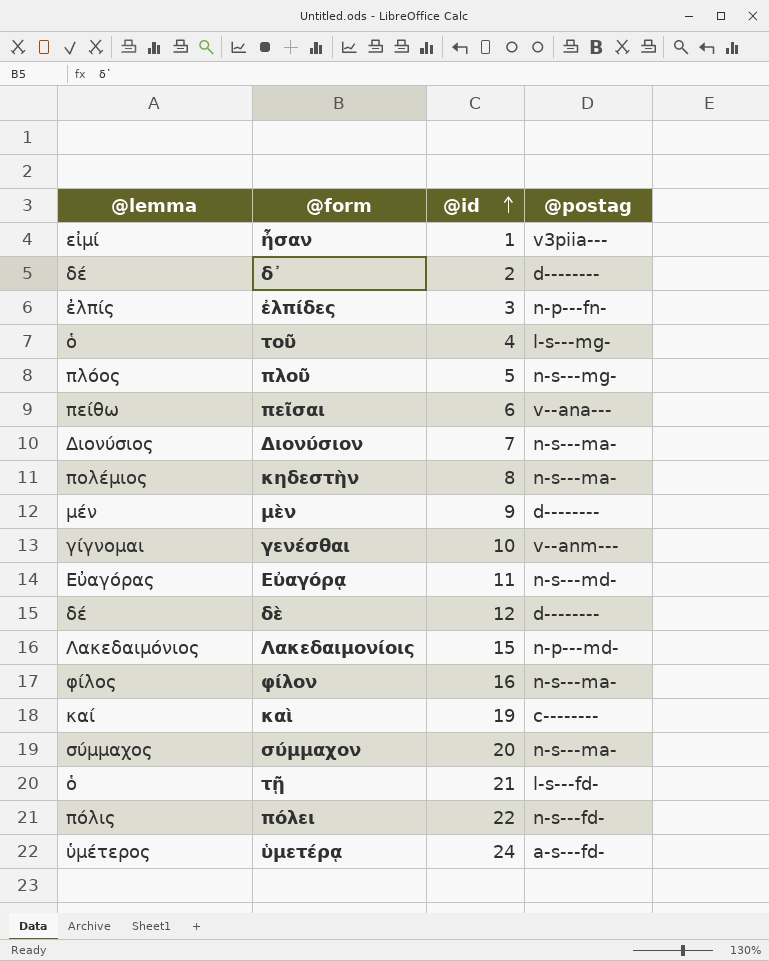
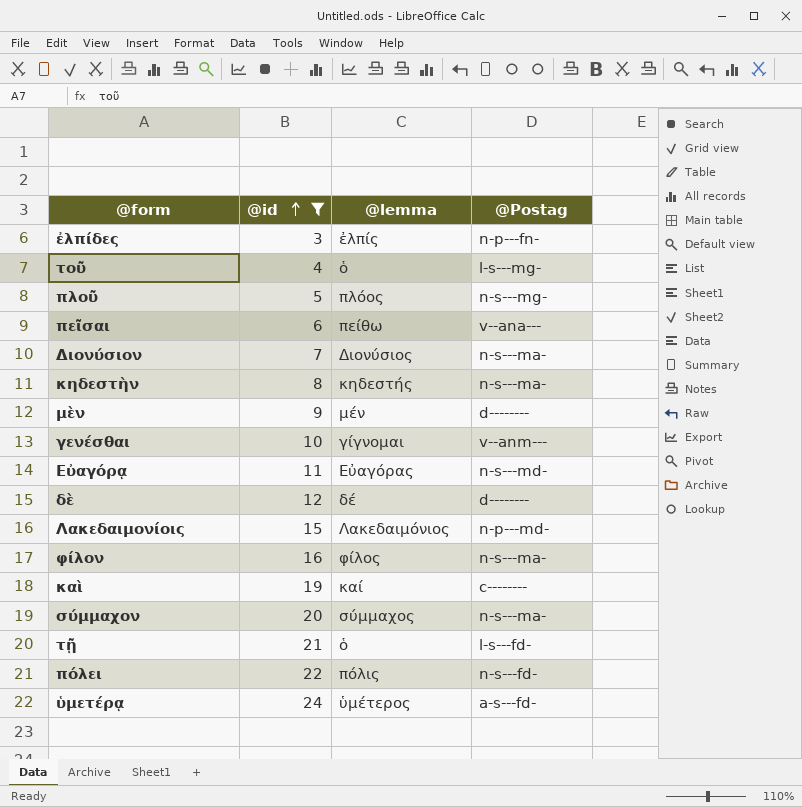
filter: none -> @id >= 3
column @lemma | position: 1 -> 3
column name: @postag -> @Postag
κηδεστὴν | @lemma: πολέμιος -> κηδεστής

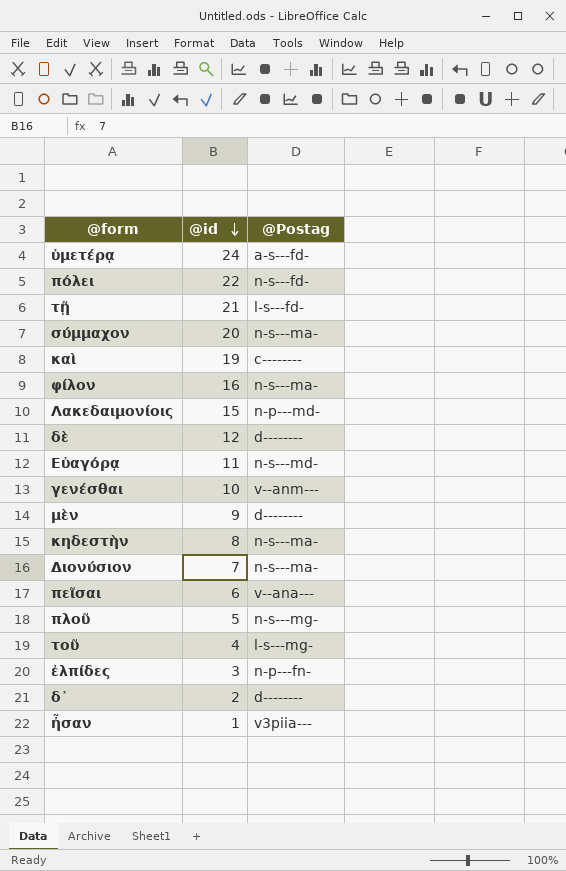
filter: @id >= 3 -> none
row order: @id ascending -> @id descending
column @lemma | position: 3 -> none

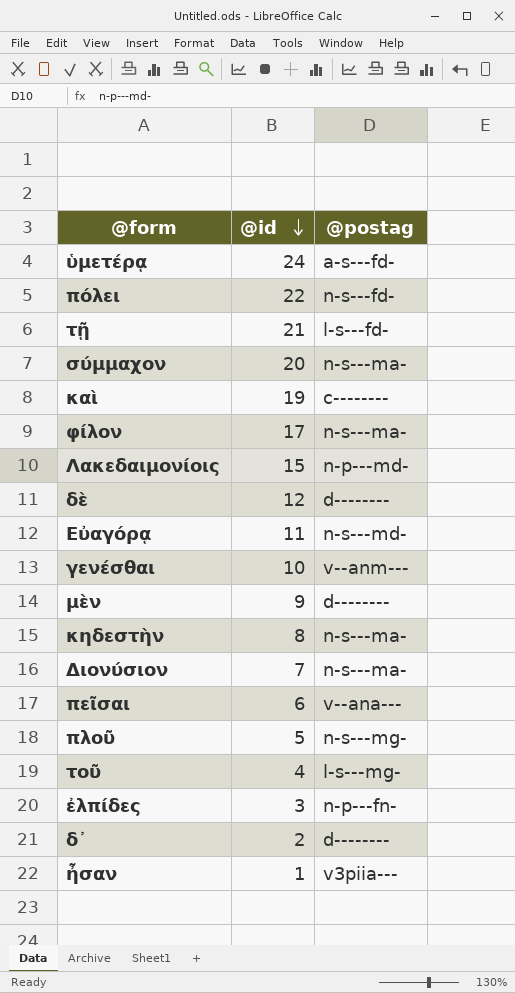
column name: @Postag -> @postag
φίλον | @id: 16 -> 17

